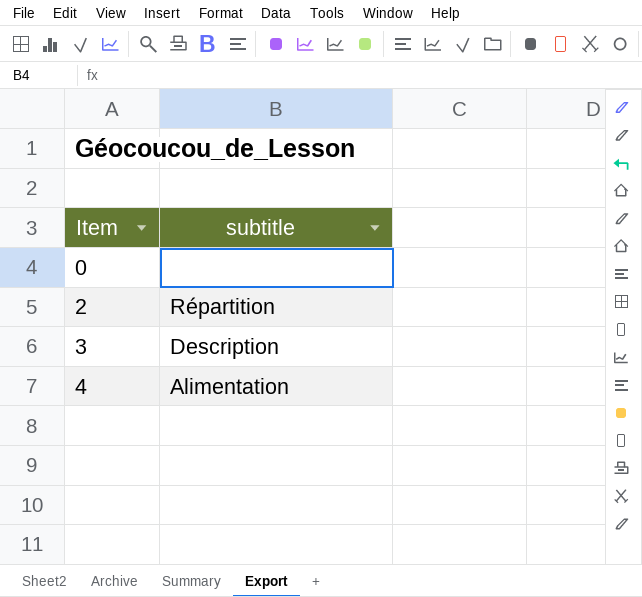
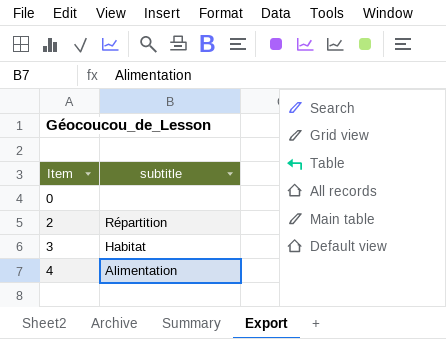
3 | subtitle: Description -> Habitat

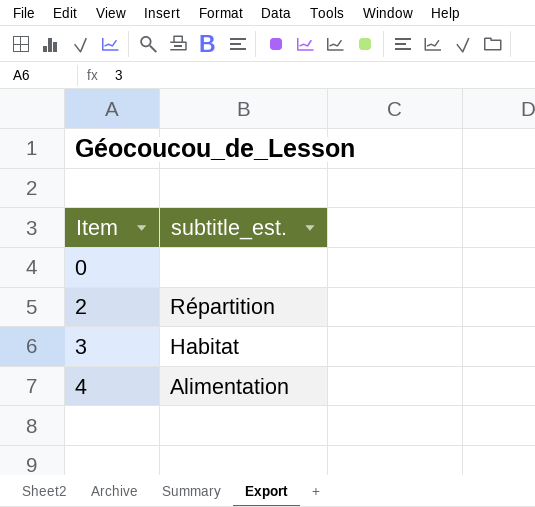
column name: subtitle -> subtitle_est.

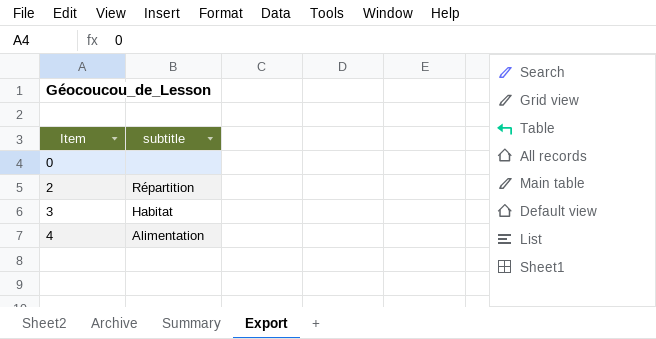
column name: subtitle_est. -> subtitle

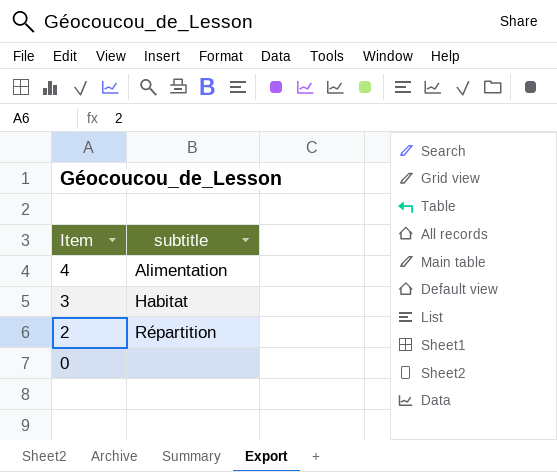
row order: Item ascending -> Item descending

